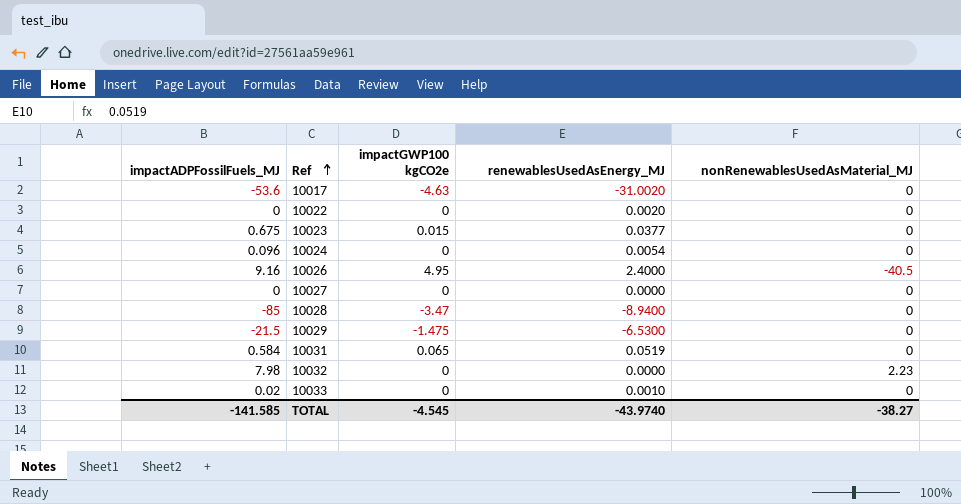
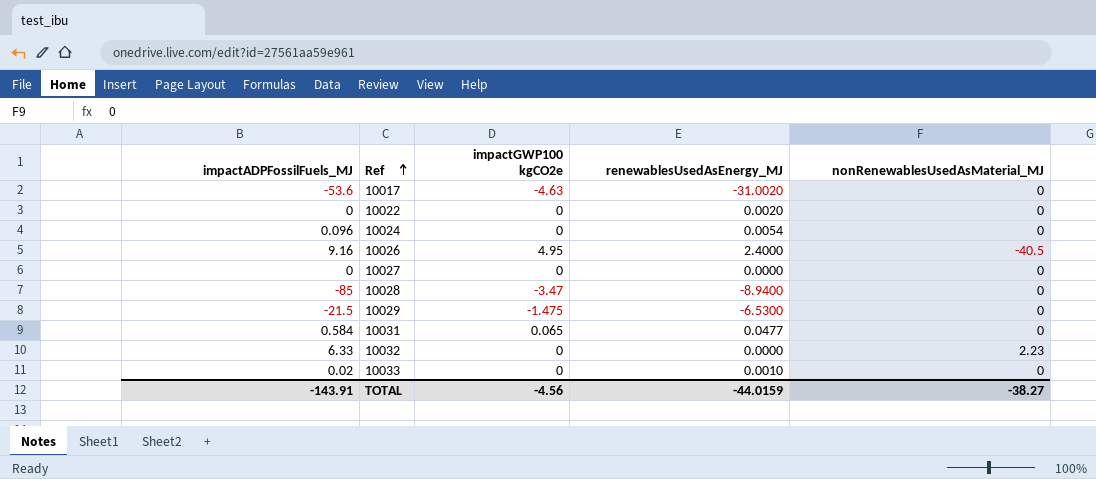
row 10023: 0.675 | 0.015 | 0.0377 | 0 -> none
10031 | renewablesUsedAsEnergy_MJ: 0.0519 -> 0.0477
10032 | impactADPFossilFuels_MJ: 7.98 -> 6.33
TOTAL | impactADPFossilFuels_MJ: -141.585 -> -143.91
TOTAL | impactGWP100 kgCO2e: -4.545 -> -4.56
TOTAL | renewablesUsedAsEnergy_MJ: -43.9740 -> -44.0159

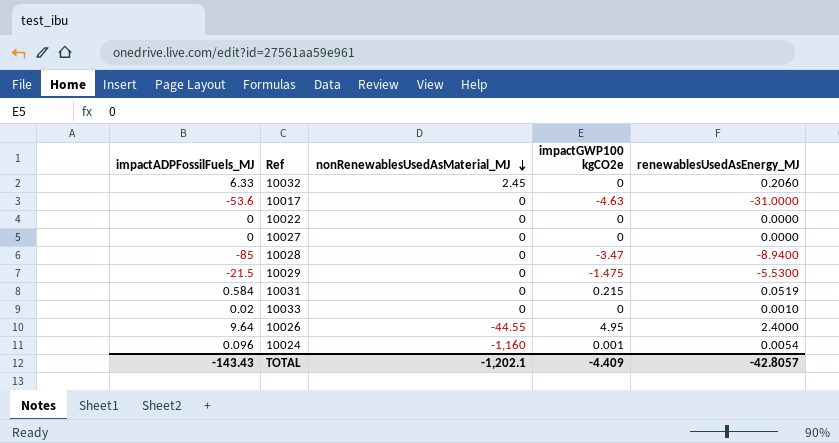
row order: Ref ascending -> nonRenewablesUsedAsMaterial_MJ descending
column nonRenewablesUsedAsMaterial_MJ | position: 5 -> 3
10032 | nonRenewablesUsedAsMaterial_MJ: 2.23 -> 2.45
10032 | renewablesUsedAsEnergy_MJ: 0.0000 -> 0.2060
10017 | renewablesUsedAsEnergy_MJ: -31.0020 -> -31.0000
10022 | renewablesUsedAsEnergy_MJ: 0.0020 -> 0.0000
10029 | renewablesUsedAsEnergy_MJ: -6.5300 -> -5.5300
10031 | impactGWP100 kgCO2e: 0.065 -> 0.215
10031 | renewablesUsedAsEnergy_MJ: 0.0477 -> 0.0519
10026 | impactADPFossilFuels_MJ: 9.16 -> 9.64
10026 | nonRenewablesUsedAsMaterial_MJ: -40.5 -> -44.55
10024 | nonRenewablesUsedAsMaterial_MJ: 0 -> -1,160
10024 | impactGWP100 kgCO2e: 0 -> 0.001
TOTAL | impactADPFossilFuels_MJ: -143.91 -> -143.43
TOTAL | nonRenewablesUsedAsMaterial_MJ: -38.27 -> -1,202.1
TOTAL | impactGWP100 kgCO2e: -4.56 -> -4.409
TOTAL | renewablesUsedAsEnergy_MJ: -44.0159 -> -42.8057

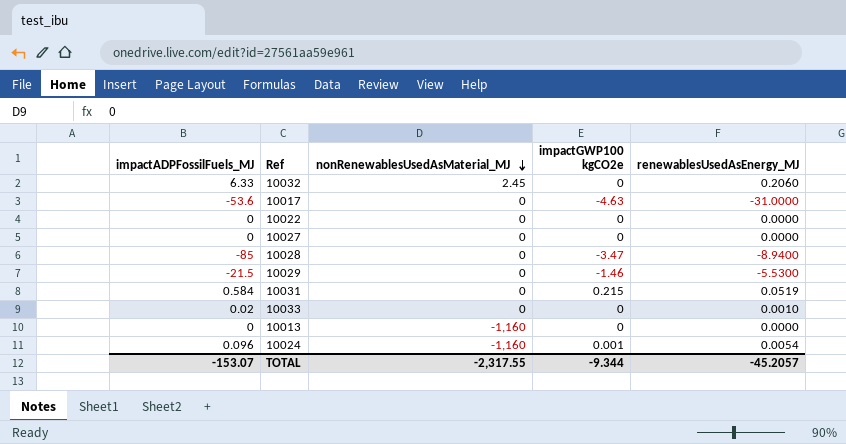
row 10026: 9.64 | -44.55 | 4.95 | 2.4000 -> none
10029 | impactGWP100 kgCO2e: -1.475 -> -1.46
row 10013: none -> 0 | -1,160 | 0 | 0.0000
TOTAL | impactADPFossilFuels_MJ: -143.43 -> -153.07
TOTAL | nonRenewablesUsedAsMaterial_MJ: -1,202.1 -> -2,317.55
TOTAL | impactGWP100 kgCO2e: -4.409 -> -9.344
TOTAL | renewablesUsedAsEnergy_MJ: -42.8057 -> -45.2057

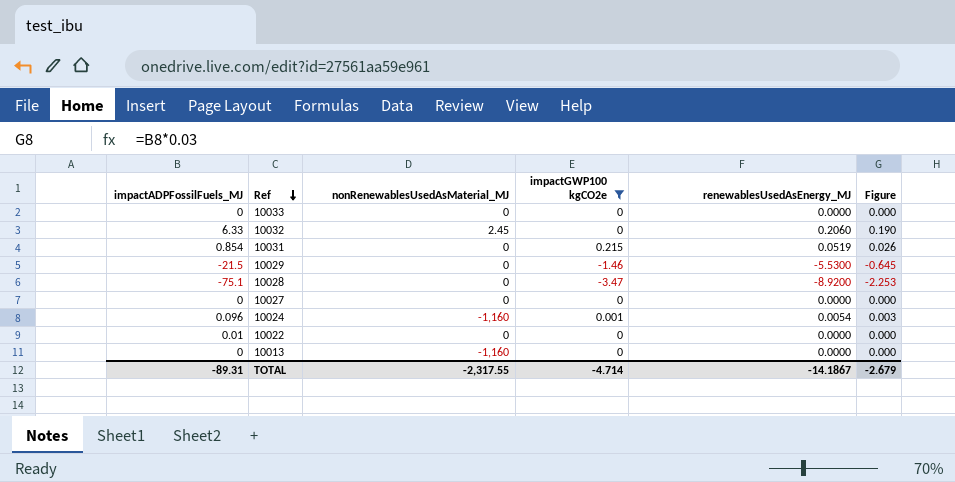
filter: none -> impactGWP100 kgCO2e != -4.63
row order: nonRenewablesUsedAsMaterial_MJ descending -> Ref descending
column Figure | formula: none -> [impactADPFossilFuels_MJ] * 0.03
10033 | impactADPFossilFuels_MJ: 0.02 -> 0
10033 | renewablesUsedAsEnergy_MJ: 0.0010 -> 0.0000
10031 | impactADPFossilFuels_MJ: 0.584 -> 0.854
10028 | impactADPFossilFuels_MJ: -85 -> -75.1
10028 | renewablesUsedAsEnergy_MJ: -8.9400 -> -8.9200
10022 | impactADPFossilFuels_MJ: 0 -> 0.01
TOTAL | impactADPFossilFuels_MJ: -153.07 -> -89.31
TOTAL | impactGWP100 kgCO2e: -9.344 -> -4.714
TOTAL | renewablesUsedAsEnergy_MJ: -45.2057 -> -14.1867

